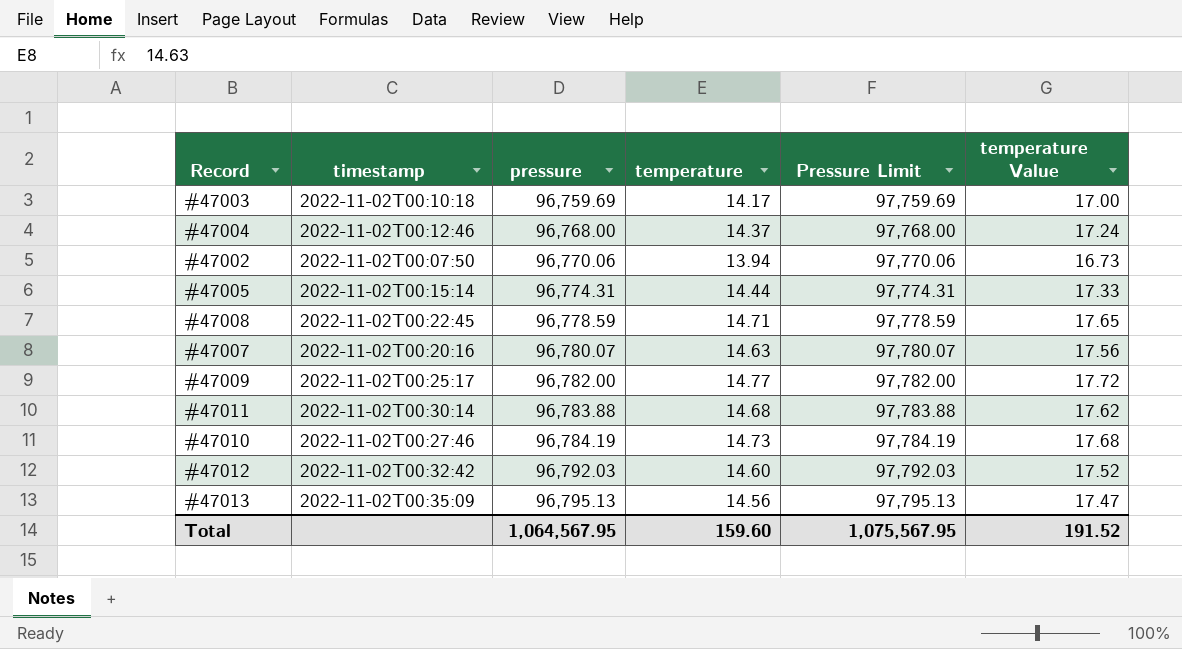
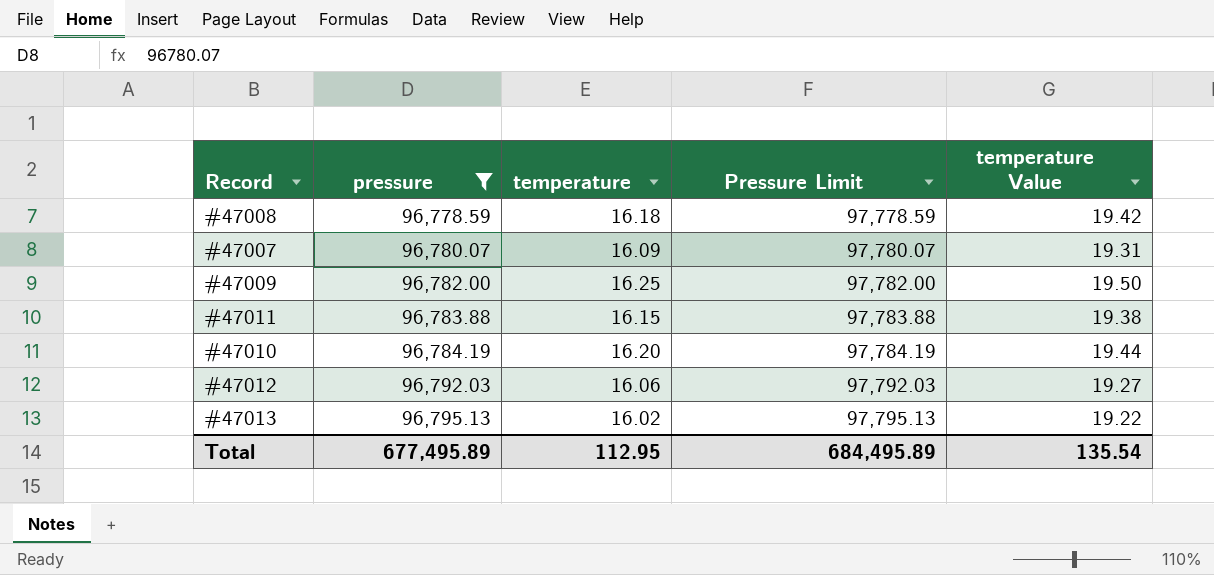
filter: none -> pressure >= 96,778.59
column timestamp | position: 2 -> none
#47008 | temperature: 14.71 -> 16.18
#47008 | temperature Value: 17.65 -> 19.42
#47007 | temperature: 14.63 -> 16.09
#47007 | temperature Value: 17.56 -> 19.31
#47009 | temperature: 14.77 -> 16.25
#47009 | temperature Value: 17.72 -> 19.50
#47011 | temperature: 14.68 -> 16.15
#47011 | temperature Value: 17.62 -> 19.38
#47010 | temperature: 14.73 -> 16.20
#47010 | temperature Value: 17.68 -> 19.44
#47012 | temperature: 14.60 -> 16.06
#47012 | temperature Value: 17.52 -> 19.27
#47013 | temperature: 14.56 -> 16.02
#47013 | temperature Value: 17.47 -> 19.22
Total | pressure: 1,064,567.95 -> 677,495.89
Total | temperature: 159.60 -> 112.95
Total | Pressure Limit: 1,075,567.95 -> 684,495.89
Total | temperature Value: 191.52 -> 135.54

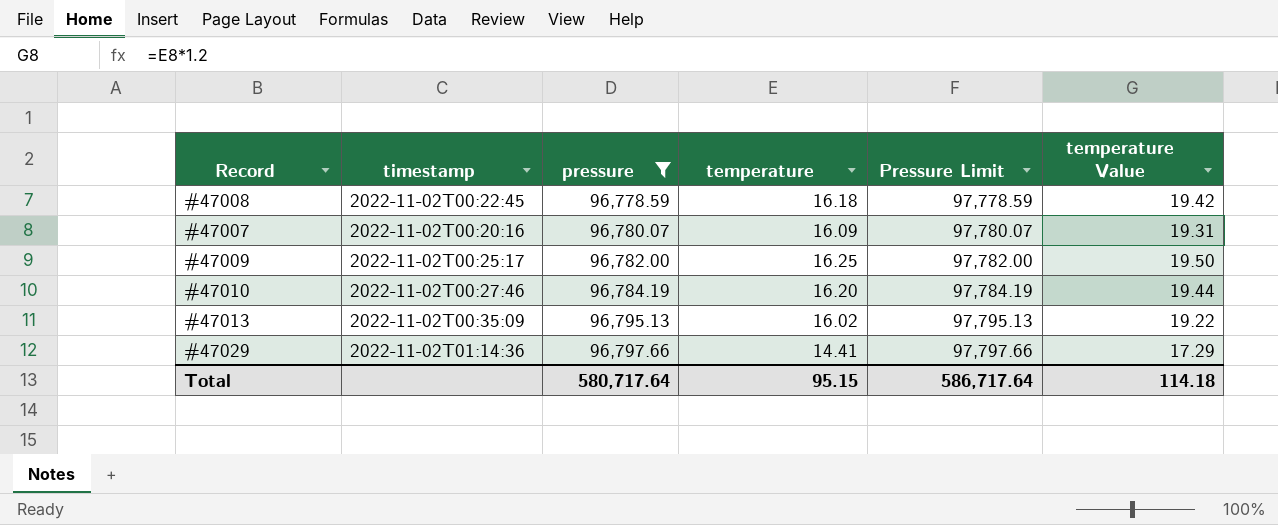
column timestamp | position: none -> 2
row #47011: 96,783.88 | 16.15 | 97,783.88 | 19.38 -> none
row #47012: 96,792.03 | 16.06 | 97,792.03 | 19.27 -> none
row #47029: none -> 2022-11-02T01:14:36 | 96,797.66 | 14.41 | 97,797.66 | 17.29
Total | pressure: 677,495.89 -> 580,717.64
Total | temperature: 112.95 -> 95.15
Total | Pressure Limit: 684,495.89 -> 586,717.64
Total | temperature Value: 135.54 -> 114.18

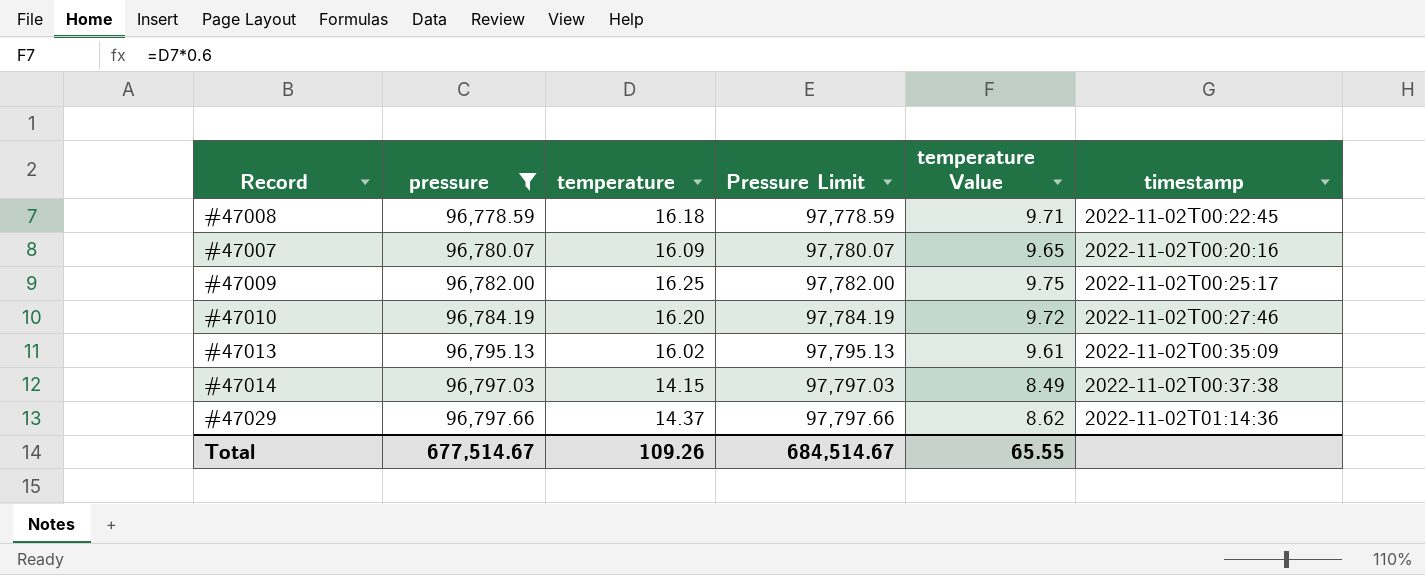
column temperature Value | formula: [temperature] * 1.2 -> [temperature] * 0.6
column timestamp | position: 2 -> 6
row #47014: none -> 96,797.03 | 14.15 | 97,797.03 | 8.49 | 2022-11-02T00:37:38
#47029 | temperature: 14.41 -> 14.37
Total | pressure: 580,717.64 -> 677,514.67
Total | temperature: 95.15 -> 109.26
Total | Pressure Limit: 586,717.64 -> 684,514.67
Total | temperature Value: 114.18 -> 65.55

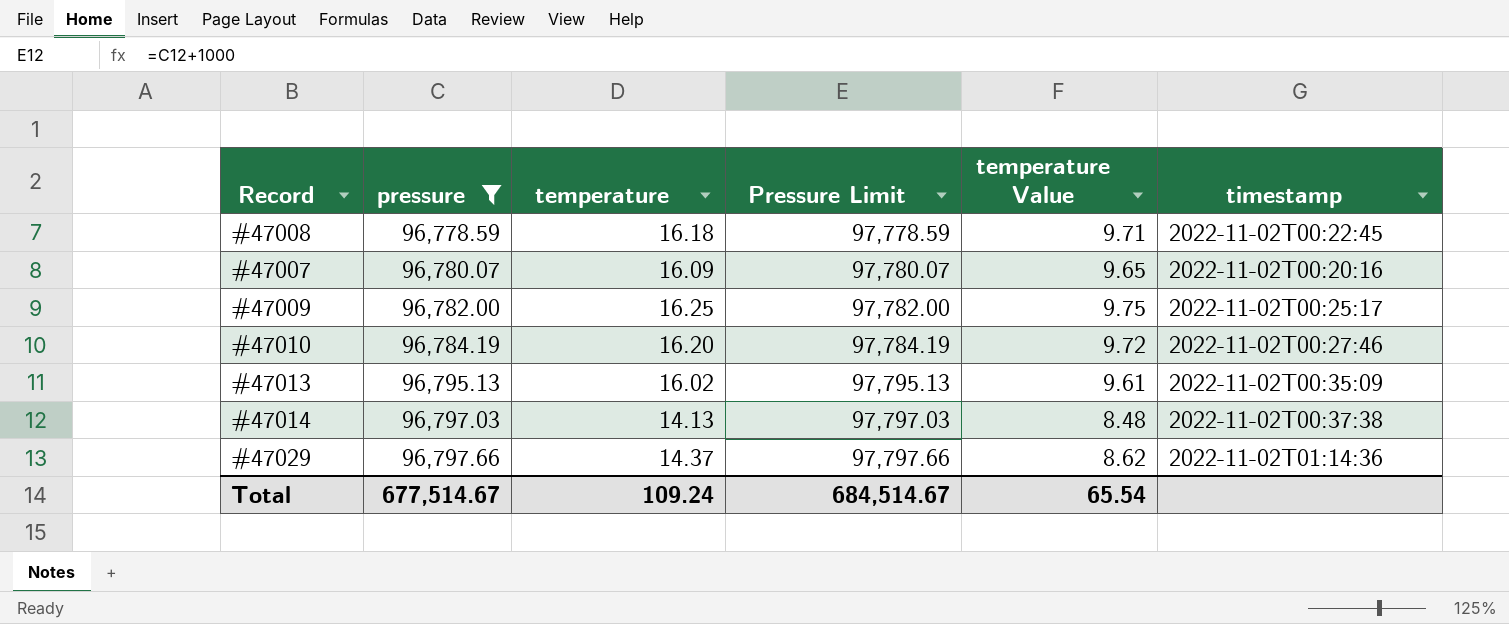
#47014 | temperature: 14.15 -> 14.13
#47014 | temperature Value: 8.49 -> 8.48
Total | temperature: 109.26 -> 109.24
Total | temperature Value: 65.55 -> 65.54

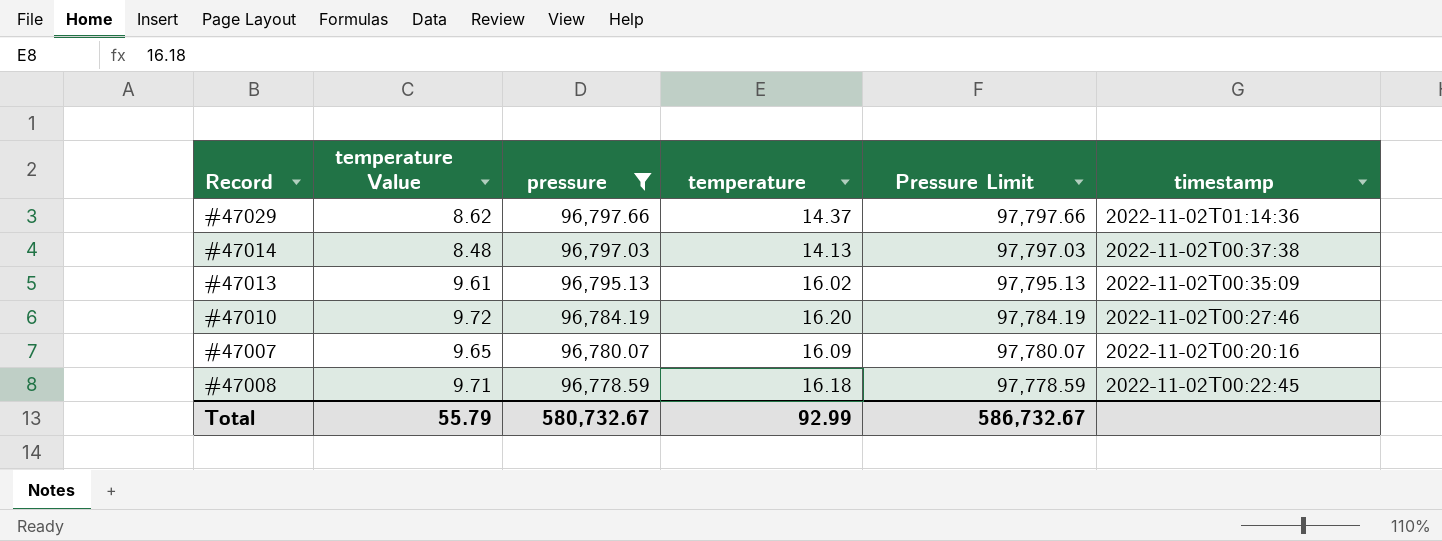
row order: pressure ascending -> pressure descending
column temperature Value | position: 5 -> 2
row #47009: 96,782.00 | 16.25 | 97,782.00 | 9.75 | 2022-11-02T00:25:17 -> none
Total | temperature Value: 65.54 -> 55.79
Total | pressure: 677,514.67 -> 580,732.67
Total | temperature: 109.24 -> 92.99
Total | Pressure Limit: 684,514.67 -> 586,732.67

